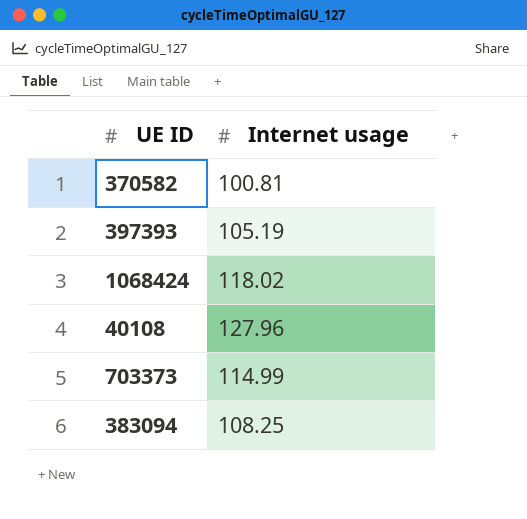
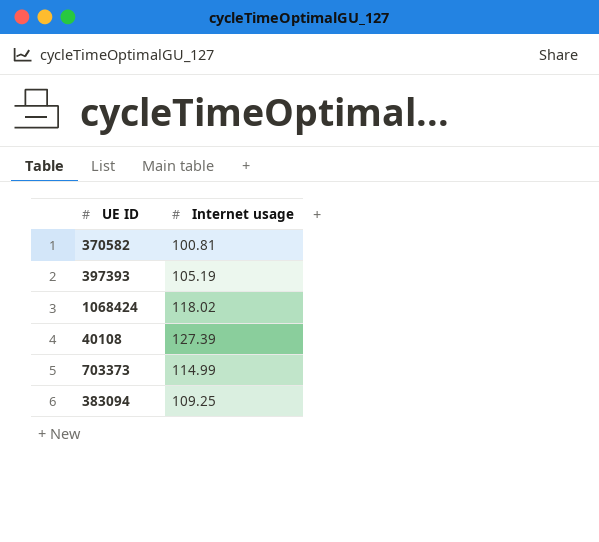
40108 | Internet usage: 127.96 -> 127.39
383094 | Internet usage: 108.25 -> 109.25

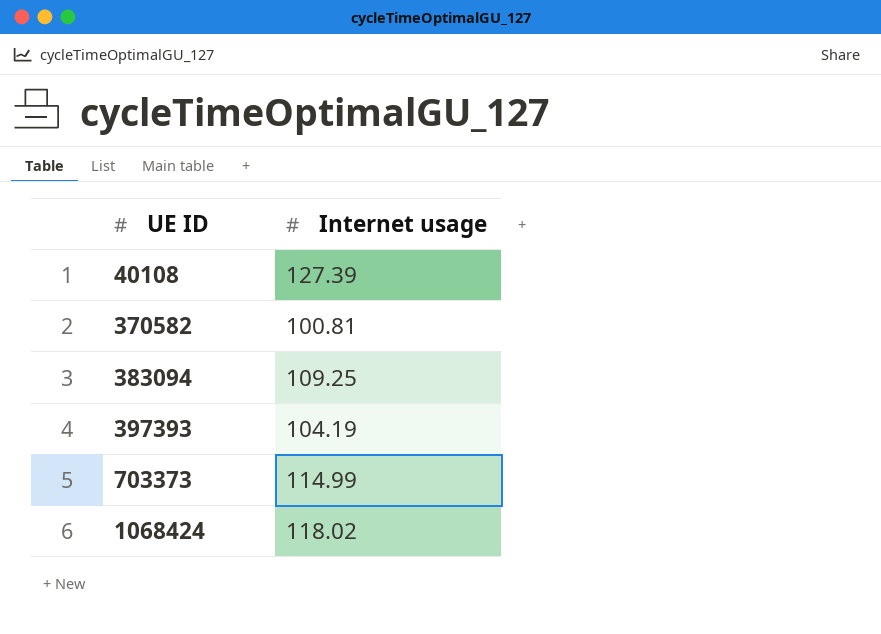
row order: none -> UE ID ascending
397393 | Internet usage: 105.19 -> 104.19

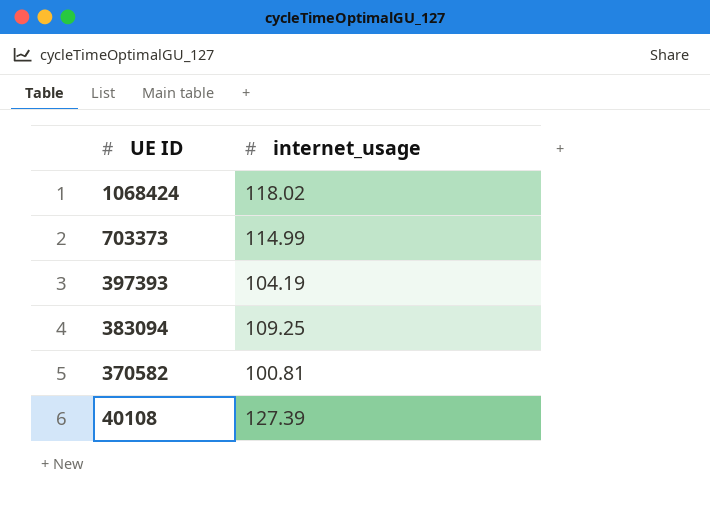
row order: UE ID ascending -> UE ID descending
column name: Internet usage -> internet_usage

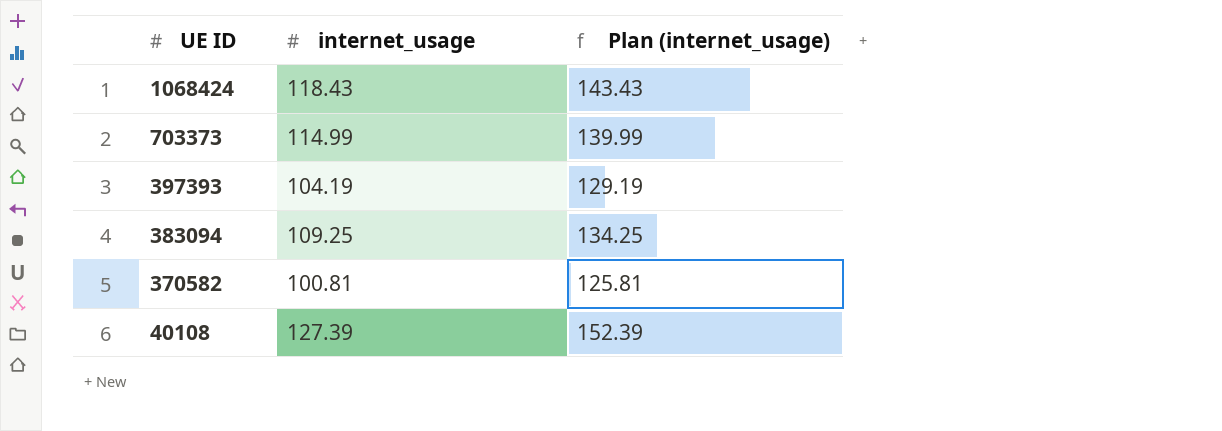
column Plan (internet_usage) | formula: none -> [internet_usage] + 25
1068424 | internet_usage: 118.02 -> 118.43

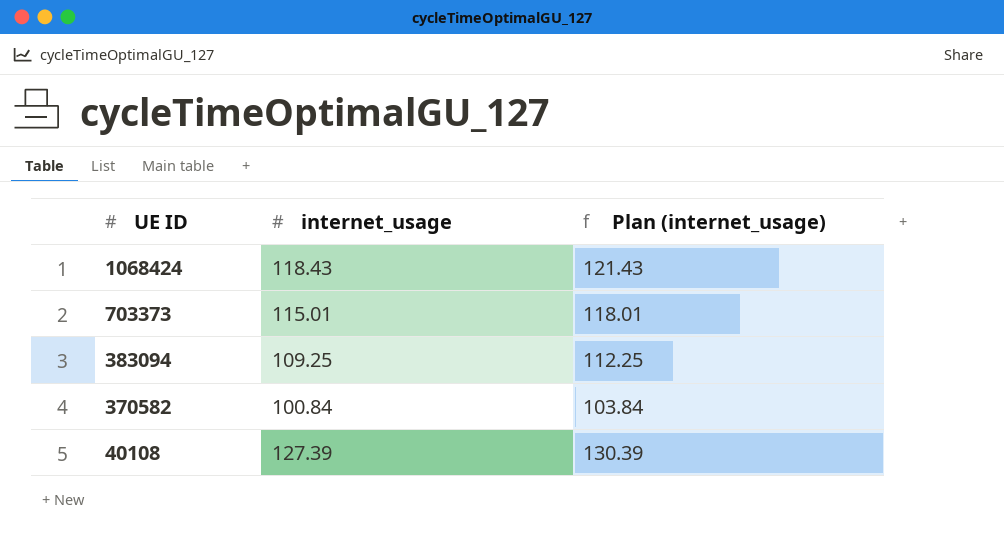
column Plan (internet_usage) | formula: [internet_usage] + 25 -> [internet_usage] + 3
row 397393: 104.19 | 129.19 -> none
703373 | internet_usage: 114.99 -> 115.01
370582 | internet_usage: 100.81 -> 100.84

